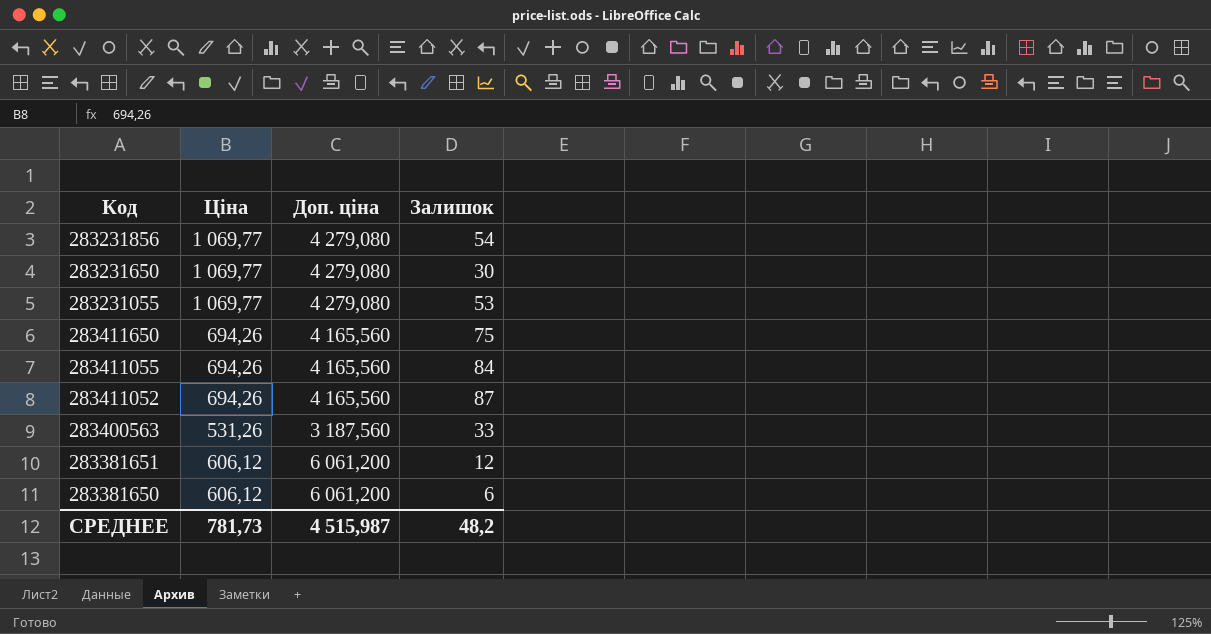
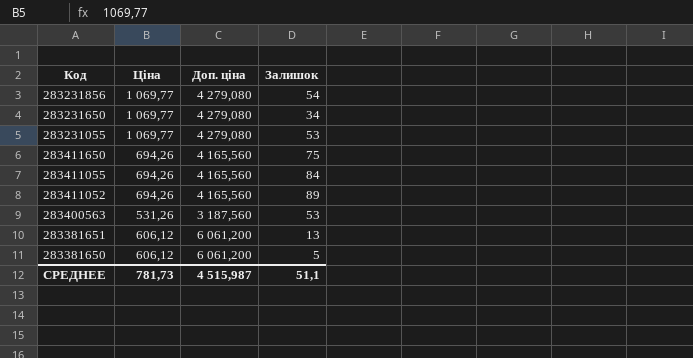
283231650 | Залишок: 30 -> 34
283411052 | Залишок: 87 -> 89
283400563 | Залишок: 33 -> 53
283381651 | Залишок: 12 -> 13
283381650 | Залишок: 6 -> 5
СРЕДНЕЕ | Залишок: 48,2 -> 51,1

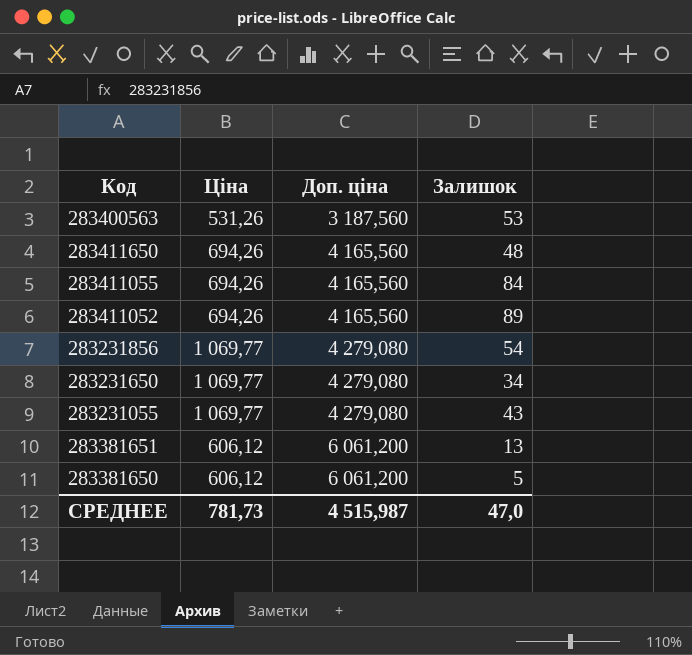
row order: none -> Доп. ціна ascending
283411650 | Залишок: 75 -> 48
283231055 | Залишок: 53 -> 43
СРЕДНЕЕ | Залишок: 51,1 -> 47,0

